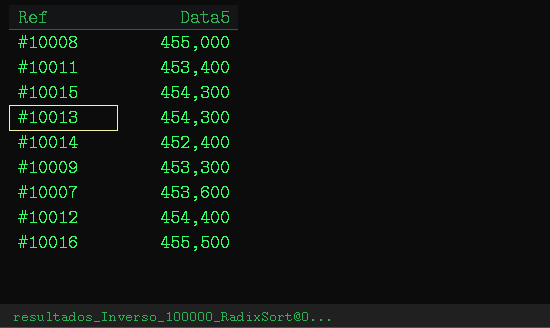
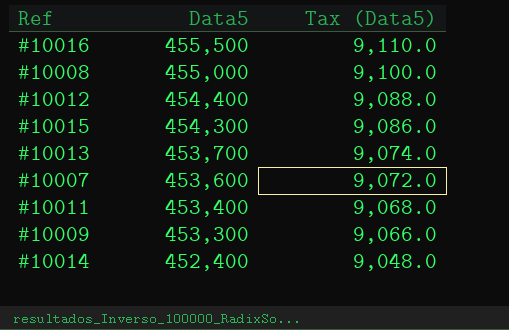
row order: none -> Data5 descending
column Tax (Data5) | formula: none -> [Data5] * 0.02
#10013 | Data5: 454,300 -> 453,700

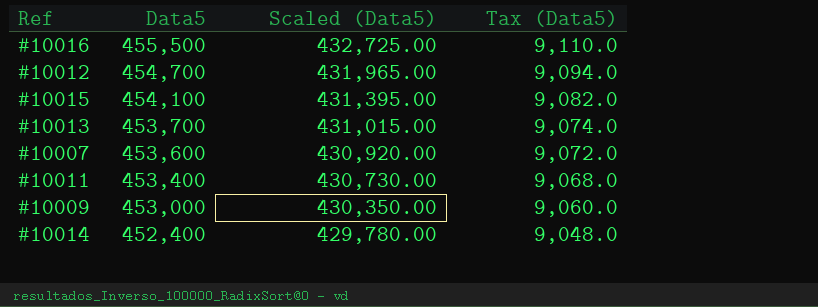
column Scaled (Data5) | formula: none -> [Data5] * 0.95
row #10008: 455,000 | 9,100.0 -> none
#10012 | Data5: 454,400 -> 454,700
#10012 | Tax (Data5): 9,088.0 -> 9,094.0
#10015 | Data5: 454,300 -> 454,100
#10015 | Tax (Data5): 9,086.0 -> 9,082.0
#10009 | Data5: 453,300 -> 453,000
#10009 | Tax (Data5): 9,066.0 -> 9,060.0

